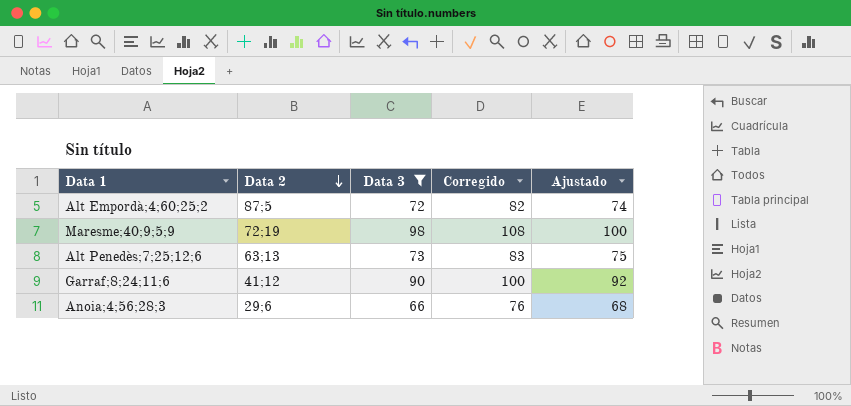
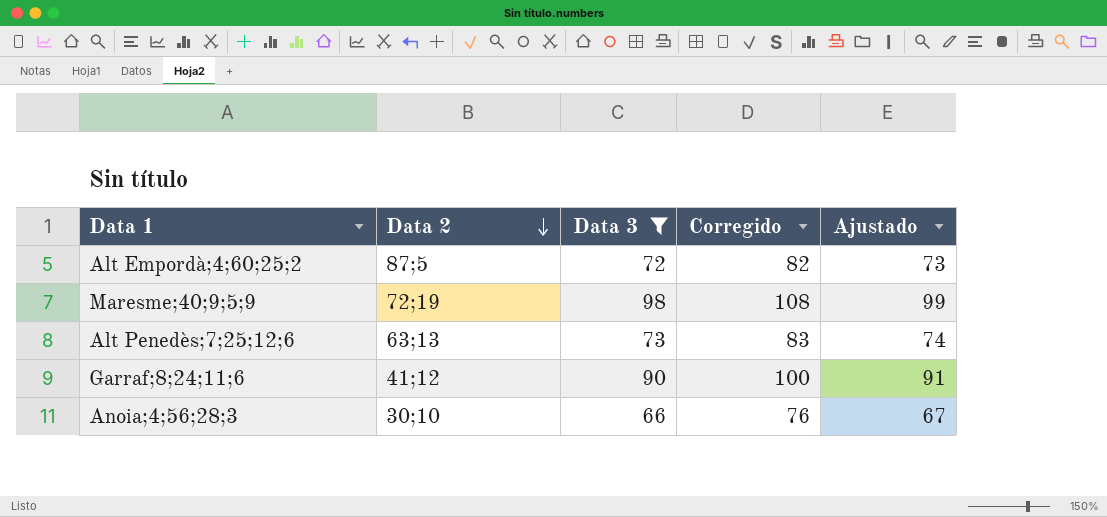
column Ajustado | formula: [Data 3] + 2 -> [Data 3] + 1
Anoia;4;56;28;3 | Data 2: 29;6 -> 30;10

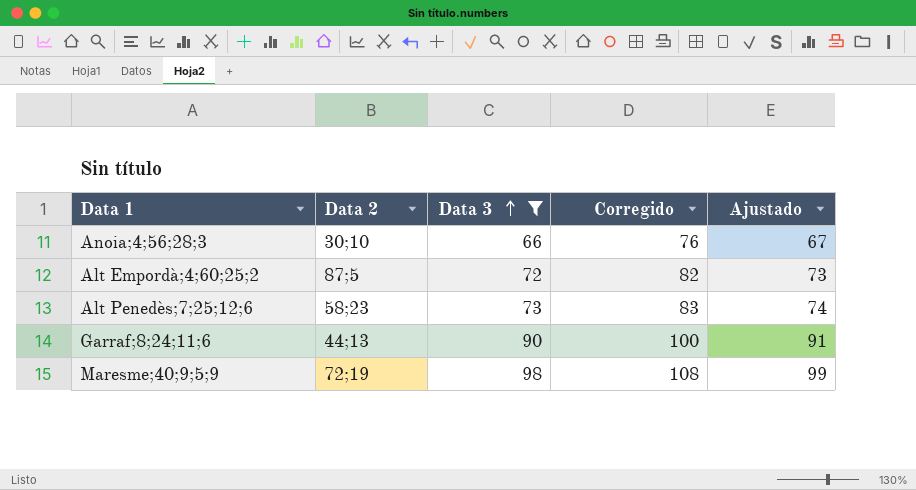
row order: Data 2 descending -> Data 3 ascending
Alt Penedès;7;25;12;6 | Data 2: 63;13 -> 58;23
Garraf;8;24;11;6 | Data 2: 41;12 -> 44;13

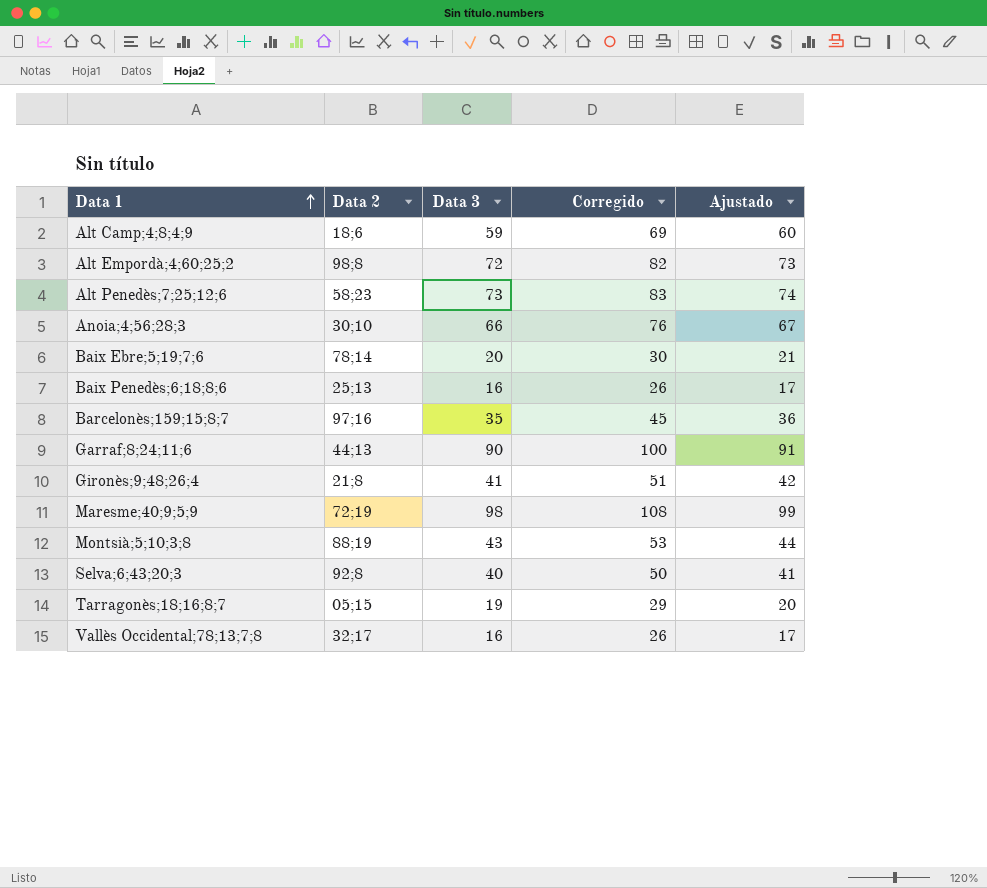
filter: Data 3 >= 66 -> none
row order: Data 3 ascending -> Data 1 ascending
Alt Empordà;4;60;25;2 | Data 2: 87;5 -> 98;8

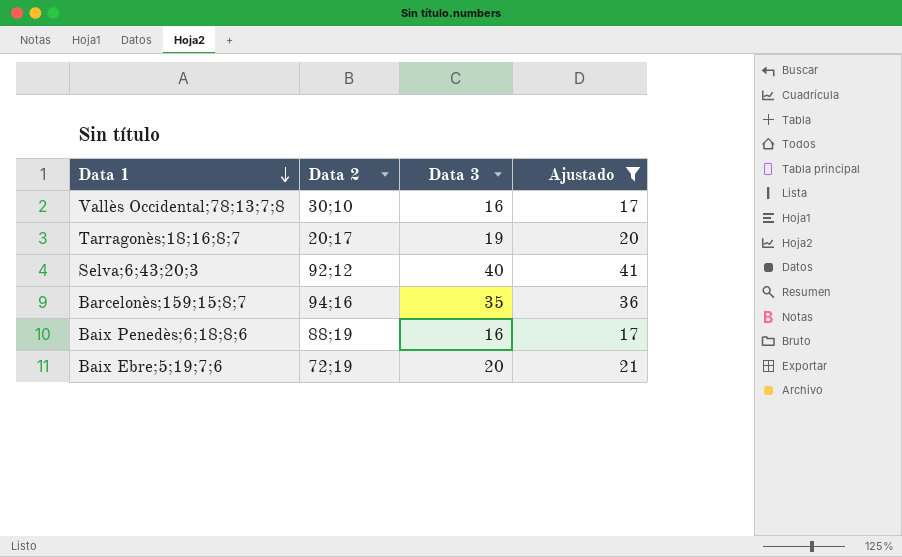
filter: none -> Ajustado <= 41
row order: Data 1 ascending -> Data 1 descending
column Corregido | formula: [Data 3] + 10 -> none
Vallès Occidental;78;13;7;8 | Data 2: 32;17 -> 30;10
Tarragonès;18;16;8;7 | Data 2: 05;15 -> 20;17
Selva;6;43;20;3 | Data 2: 92;8 -> 92;12
Barcelonès;159;15;8;7 | Data 2: 97;16 -> 94;16
Baix Penedès;6;18;8;6 | Data 2: 25;13 -> 88;19
Baix Ebre;5;19;7;6 | Data 2: 78;14 -> 72;19

